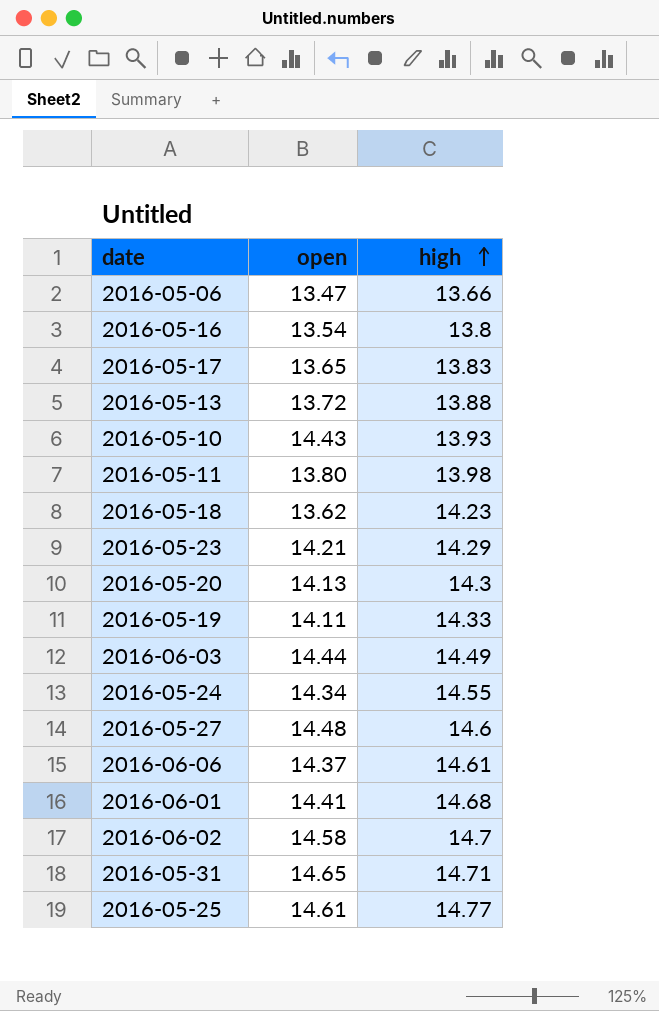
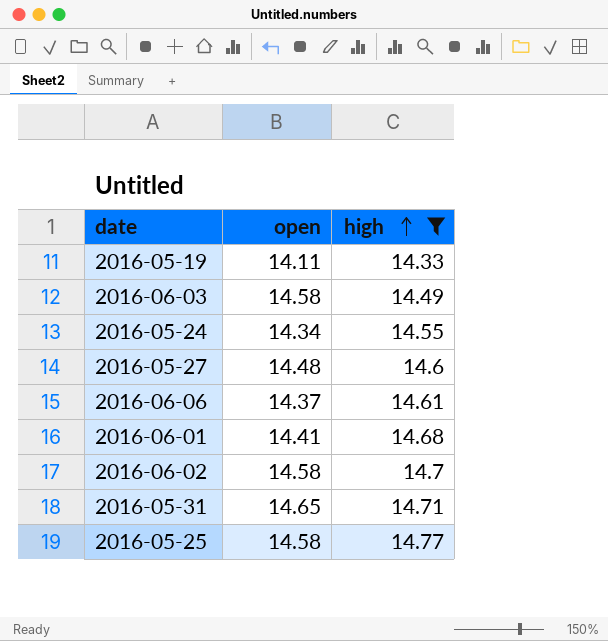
filter: none -> high >= 14.33
2016-06-03 | open: 14.44 -> 14.58
2016-05-25 | open: 14.61 -> 14.58

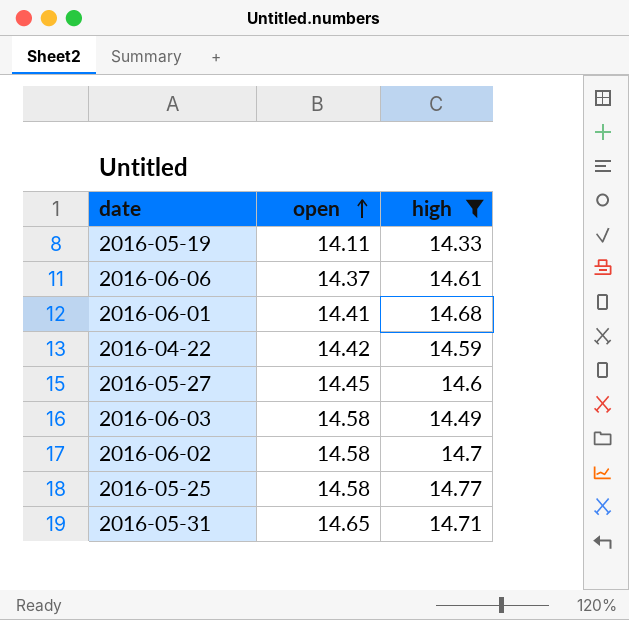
row order: high ascending -> open ascending
row 2016-05-24: 14.34 | 14.55 -> none
row 2016-04-22: none -> 14.42 | 14.59
2016-05-27 | open: 14.48 -> 14.45

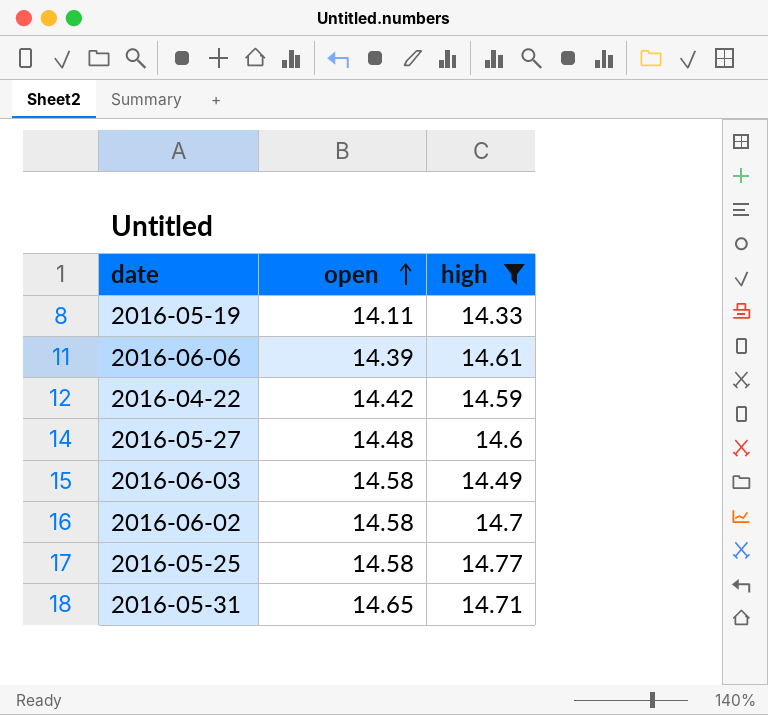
row 2016-06-01: 14.41 | 14.68 -> none
2016-06-06 | open: 14.37 -> 14.39
2016-05-27 | open: 14.45 -> 14.48

